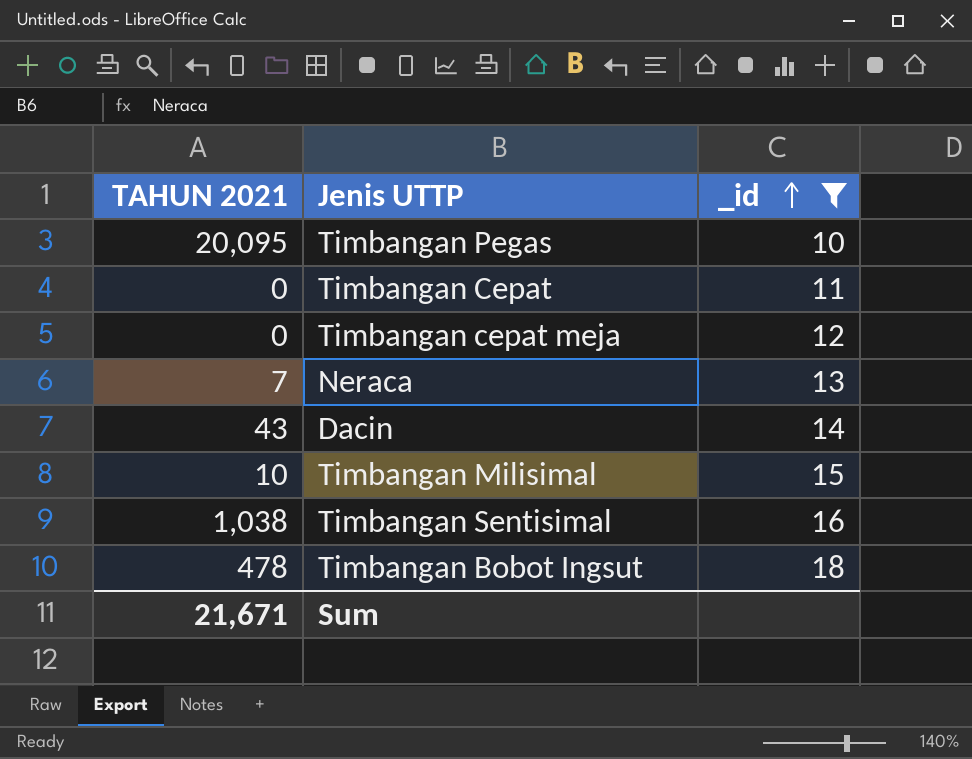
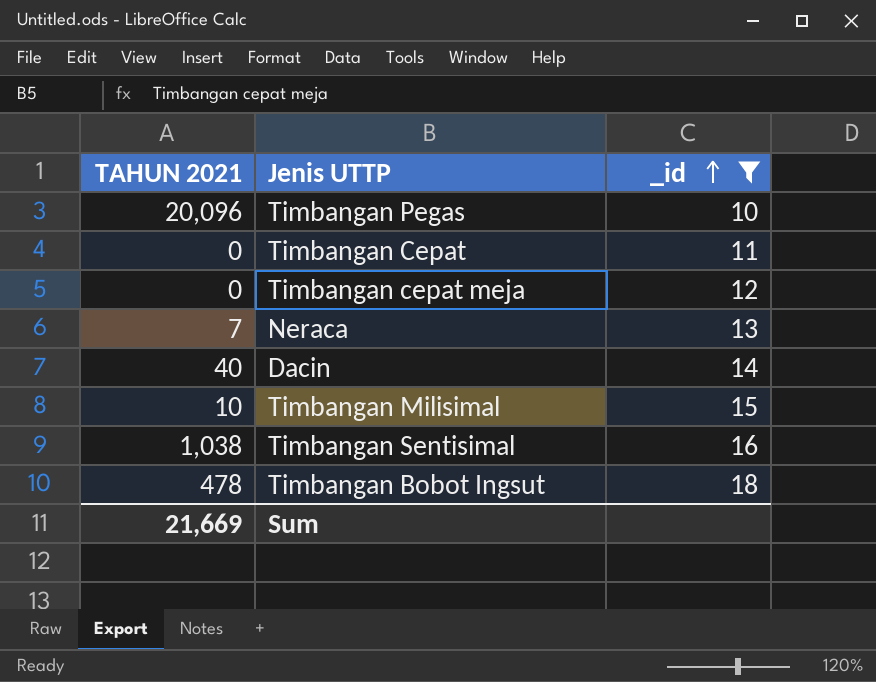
Timbangan Pegas | TAHUN 2021: 20,095 -> 20,096
Dacin | TAHUN 2021: 43 -> 40
Sum | TAHUN 2021: 21,671 -> 21,669

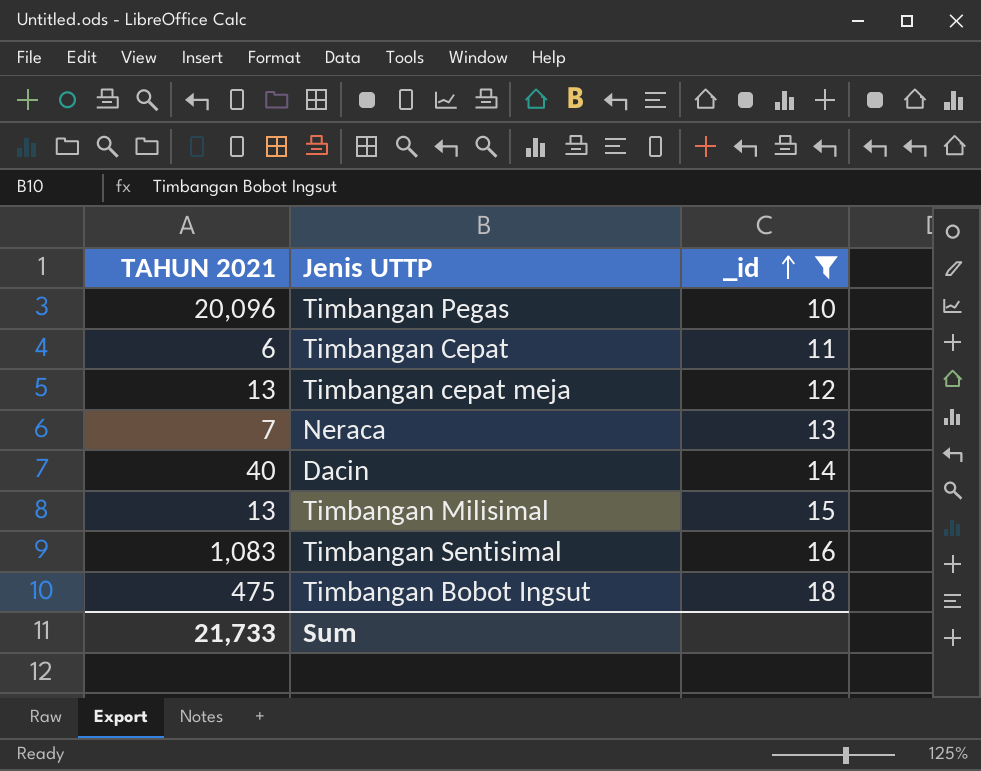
Timbangan Cepat | TAHUN 2021: 0 -> 6
Timbangan cepat meja | TAHUN 2021: 0 -> 13
Timbangan Milisimal | TAHUN 2021: 10 -> 13
Timbangan Sentisimal | TAHUN 2021: 1,038 -> 1,083
Timbangan Bobot Ingsut | TAHUN 2021: 478 -> 475
Sum | TAHUN 2021: 21,669 -> 21,733

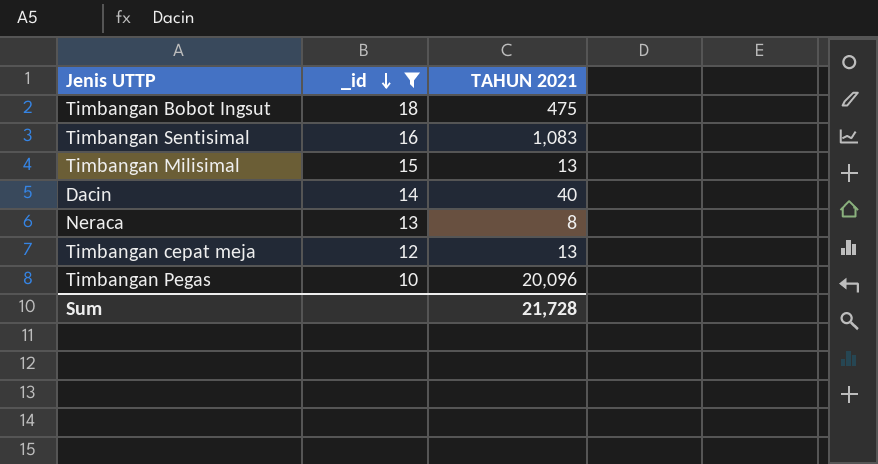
row order: _id ascending -> _id descending
column TAHUN 2021 | position: 1 -> 3
row Timbangan Cepat: 6 | 11 -> none
Neraca | TAHUN 2021: 7 -> 8
Sum | TAHUN 2021: 21,733 -> 21,728

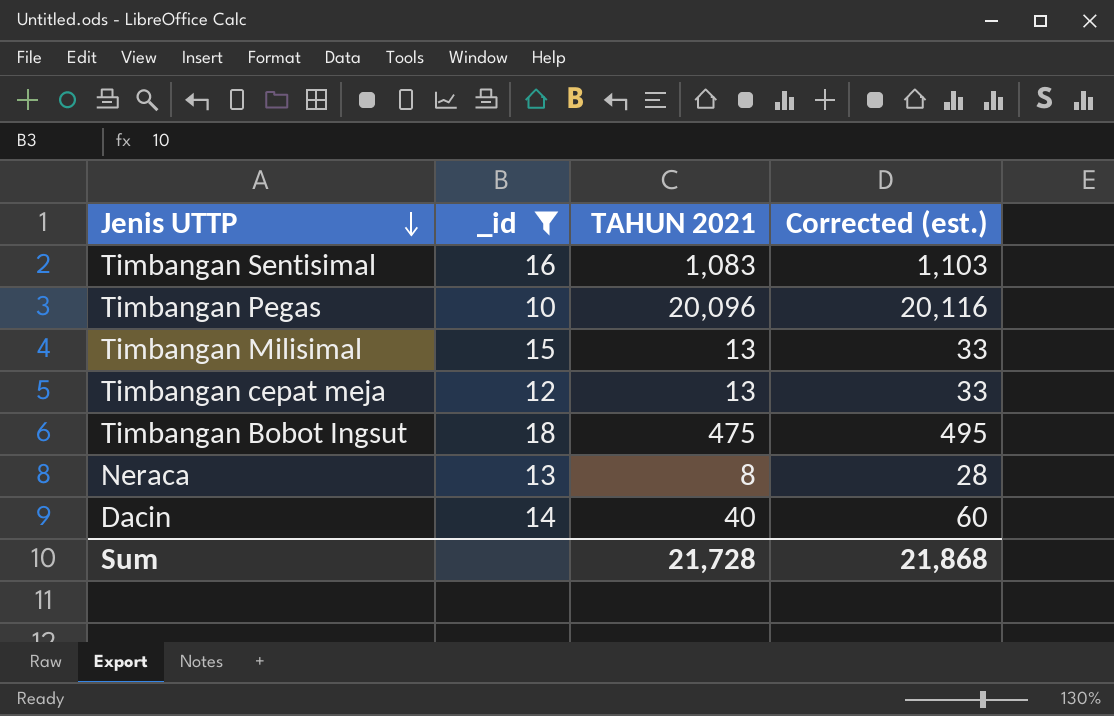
row order: _id descending -> Jenis UTTP descending
column Corrected (est.) | formula: none -> [TAHUN 2021] + 20

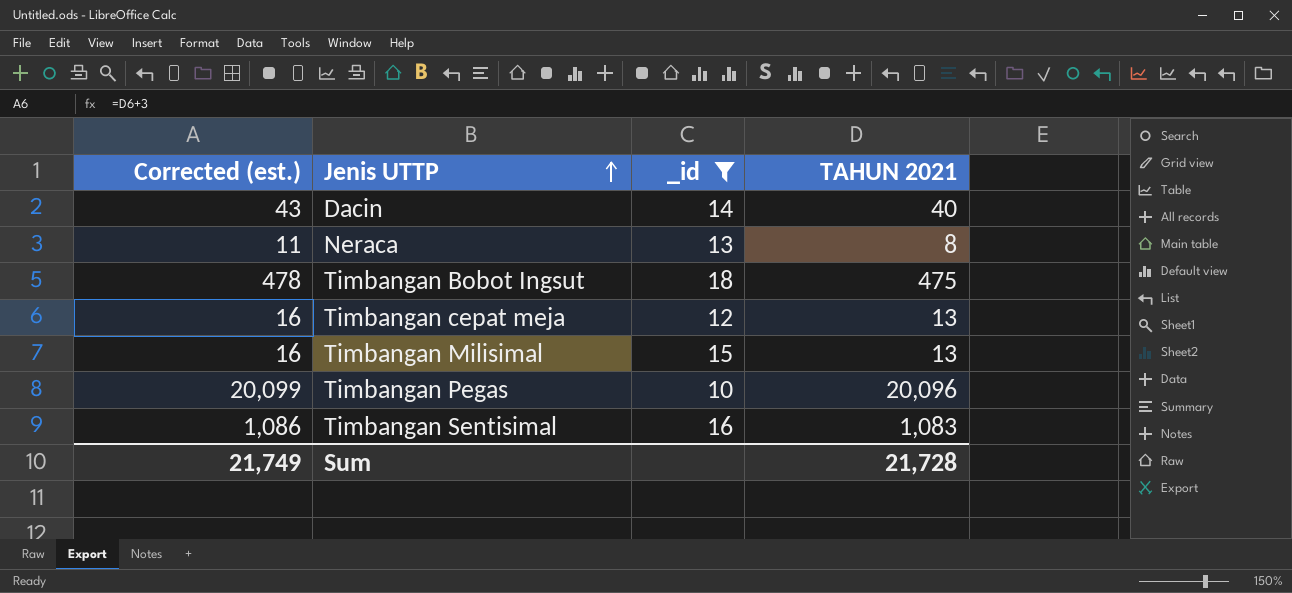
row order: Jenis UTTP descending -> Jenis UTTP ascending
column Corrected (est.) | formula: [TAHUN 2021] + 20 -> [TAHUN 2021] + 3
column Corrected (est.) | position: 4 -> 1
Sum | Corrected (est.): 21,868 -> 21,749

